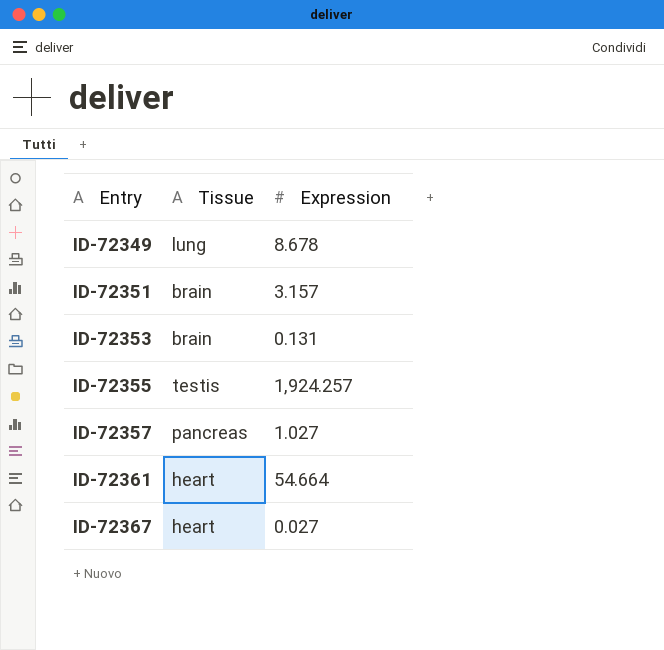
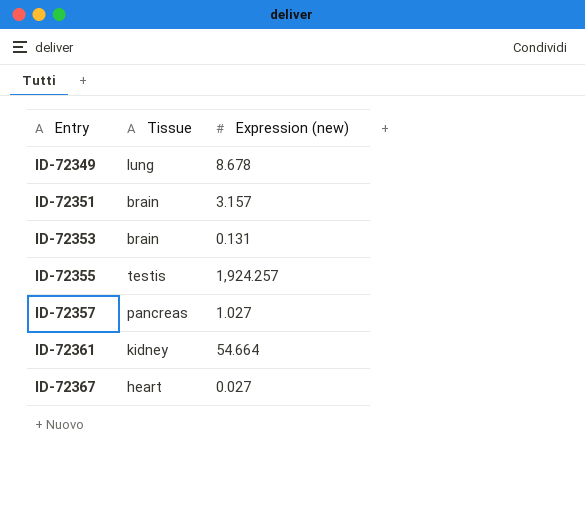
column name: Expression -> Expression (new)
ID-72361 | Tissue: heart -> kidney

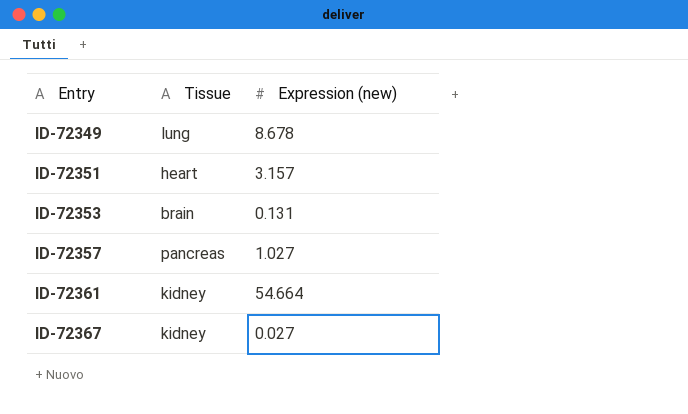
row ID-72355: testis | 1,924.257 -> none
ID-72351 | Tissue: brain -> heart
ID-72367 | Tissue: heart -> kidney

